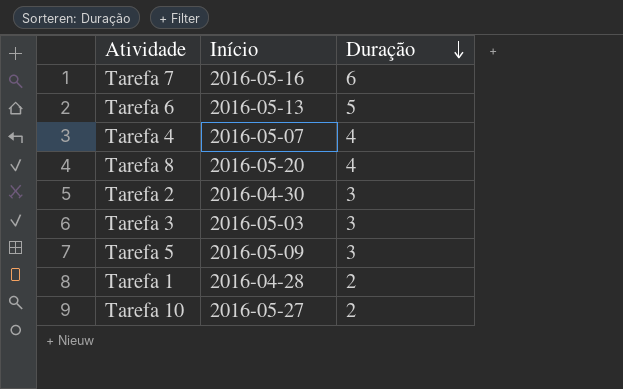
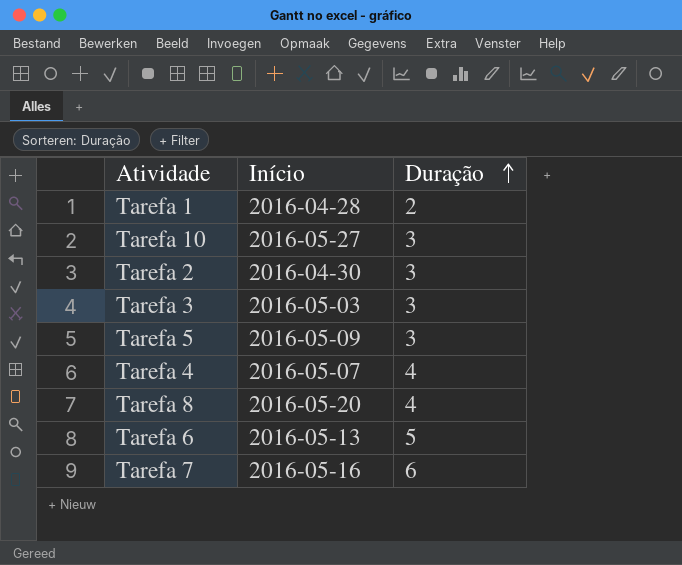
row order: Duração descending -> Duração ascending
Tarefa 10 | Duração: 2 -> 3

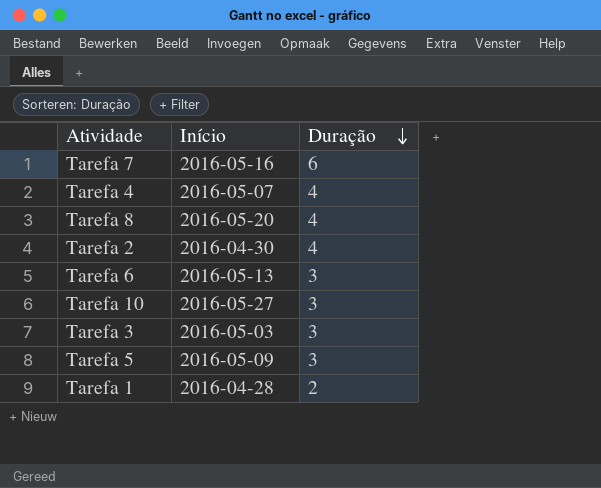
row order: Duração ascending -> Duração descending
Tarefa 2 | Duração: 3 -> 4
Tarefa 6 | Duração: 5 -> 3

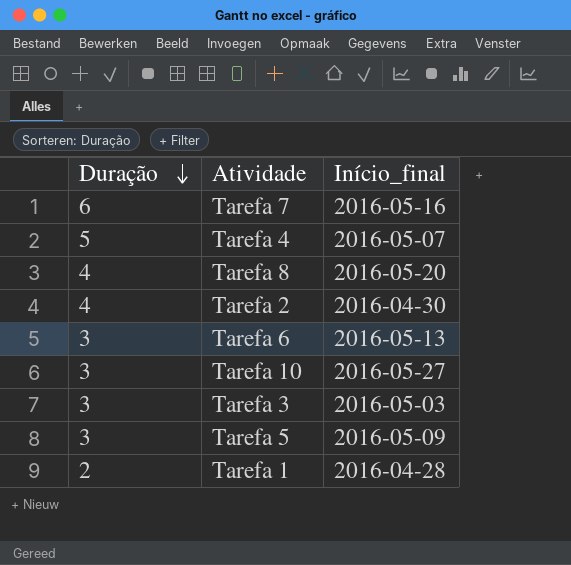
column Duração | position: 3 -> 1
column name: Início -> Início_final
Tarefa 4 | Duração: 4 -> 5

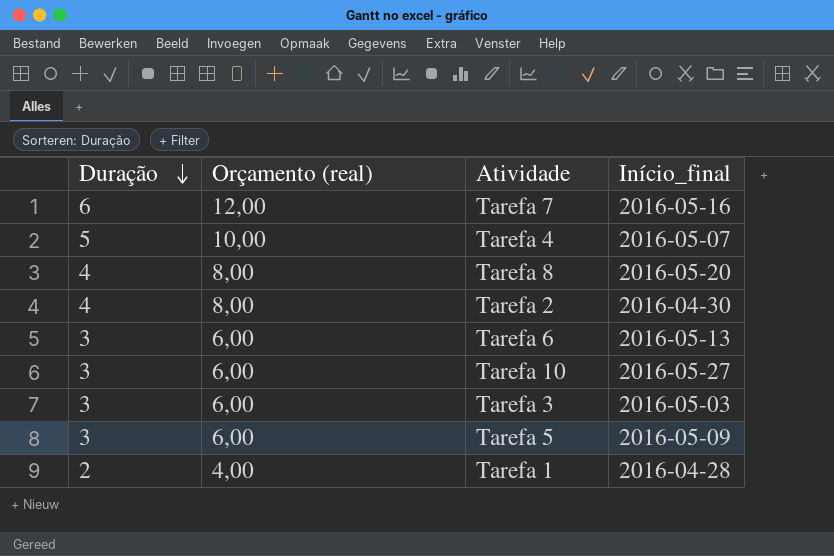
column Orçamento (real) | formula: none -> [Duração] * 2

